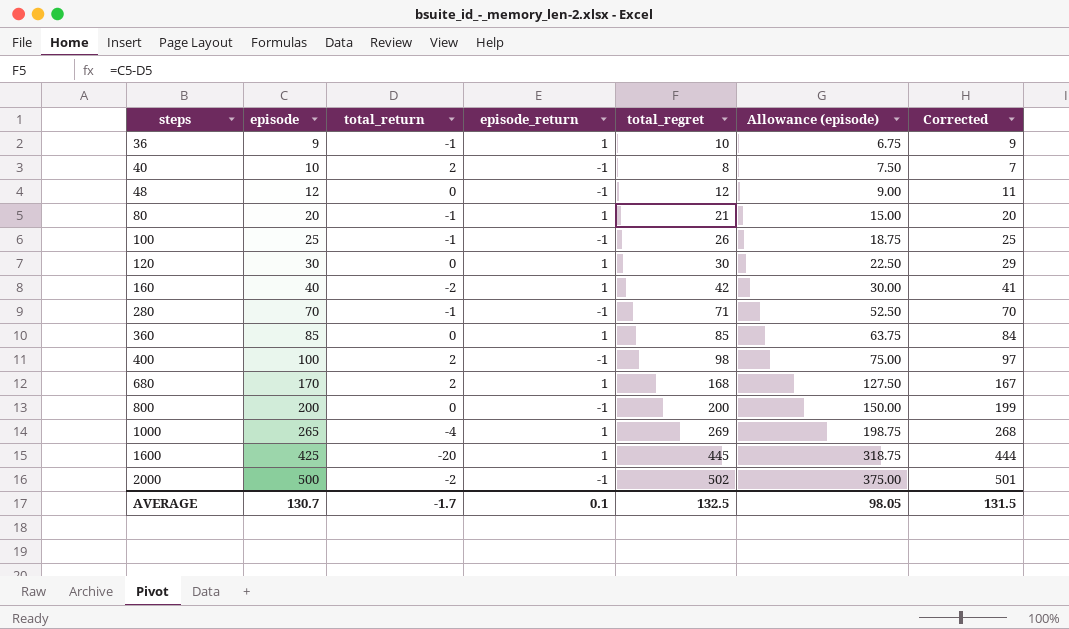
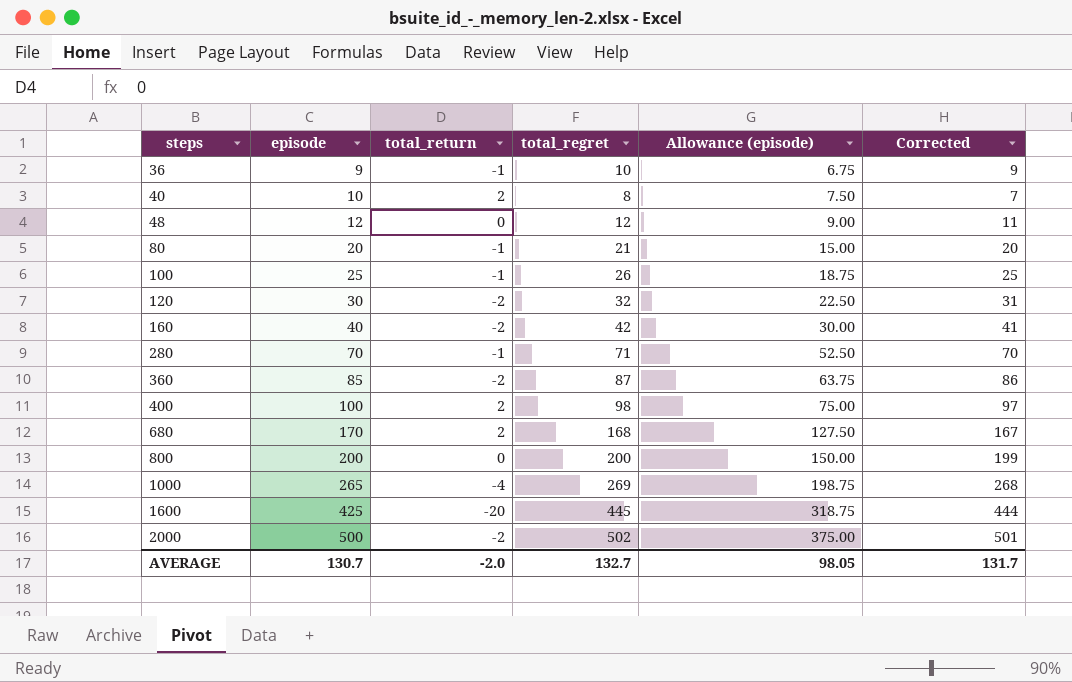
column episode_return | position: 4 -> none
120 | total_return: 0 -> -2
120 | total_regret: 30 -> 32
120 | Corrected: 29 -> 31
360 | total_return: 0 -> -2
360 | total_regret: 85 -> 87
360 | Corrected: 84 -> 86
AVERAGE | total_return: -1.7 -> -2.0
AVERAGE | total_regret: 132.5 -> 132.7
AVERAGE | Corrected: 131.5 -> 131.7

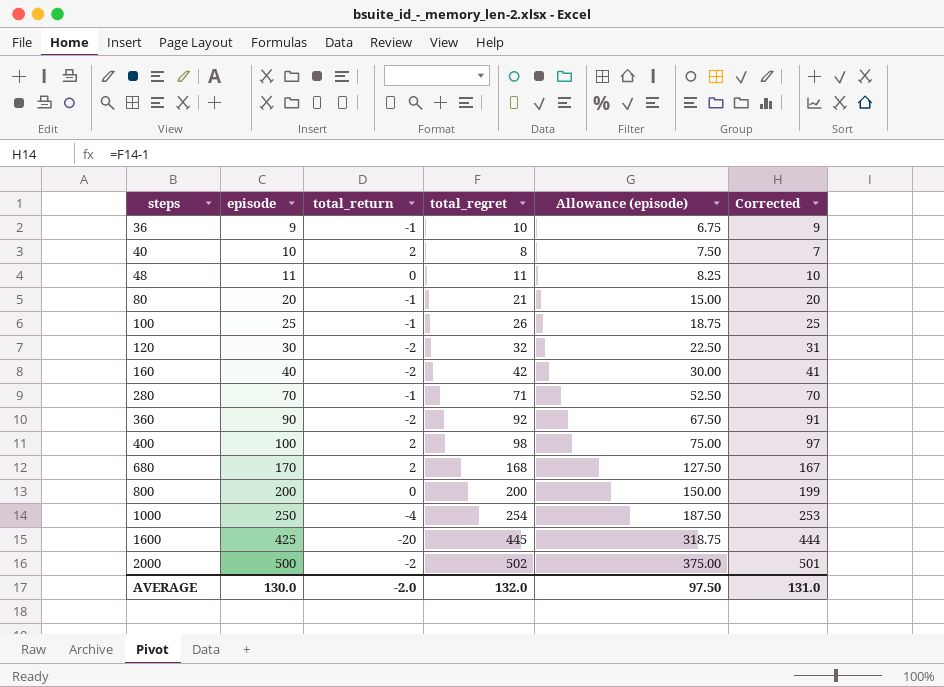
48 | episode: 12 -> 11
48 | total_regret: 12 -> 11
48 | Allowance (episode): 9.00 -> 8.25
48 | Corrected: 11 -> 10
360 | episode: 85 -> 90
360 | total_regret: 87 -> 92
360 | Allowance (episode): 63.75 -> 67.50
360 | Corrected: 86 -> 91
1000 | episode: 265 -> 250
1000 | total_regret: 269 -> 254
1000 | Allowance (episode): 198.75 -> 187.50
1000 | Corrected: 268 -> 253
AVERAGE | episode: 130.7 -> 130.0
AVERAGE | total_regret: 132.7 -> 132.0
AVERAGE | Allowance (episode): 98.05 -> 97.50
AVERAGE | Corrected: 131.7 -> 131.0

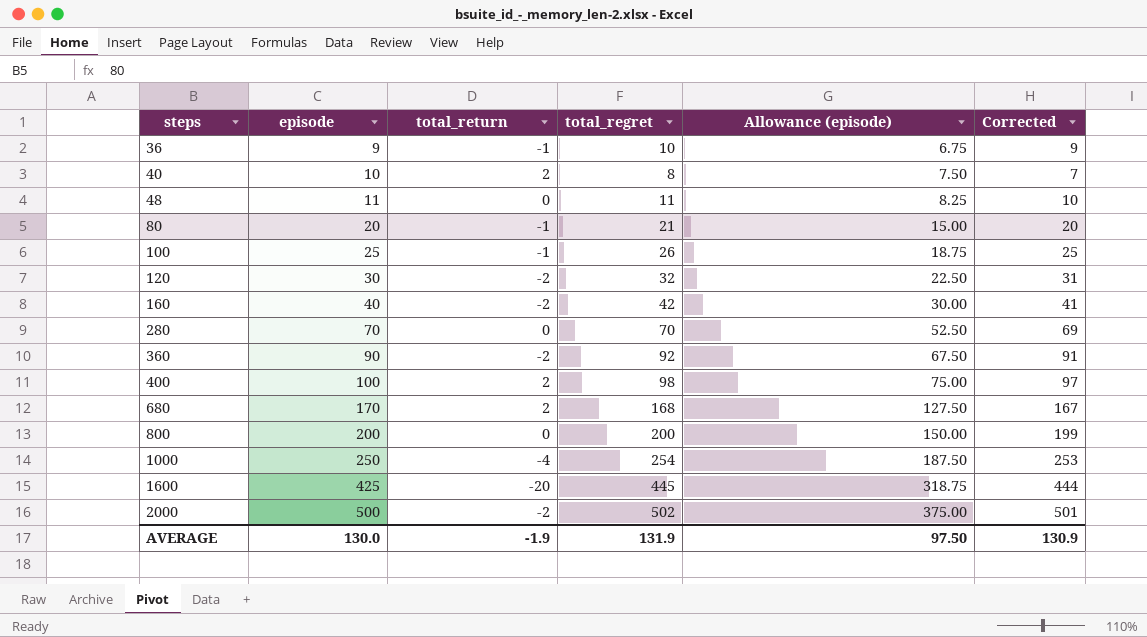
280 | total_return: -1 -> 0
280 | total_regret: 71 -> 70
280 | Corrected: 70 -> 69
AVERAGE | total_return: -2.0 -> -1.9
AVERAGE | total_regret: 132.0 -> 131.9
AVERAGE | Corrected: 131.0 -> 130.9

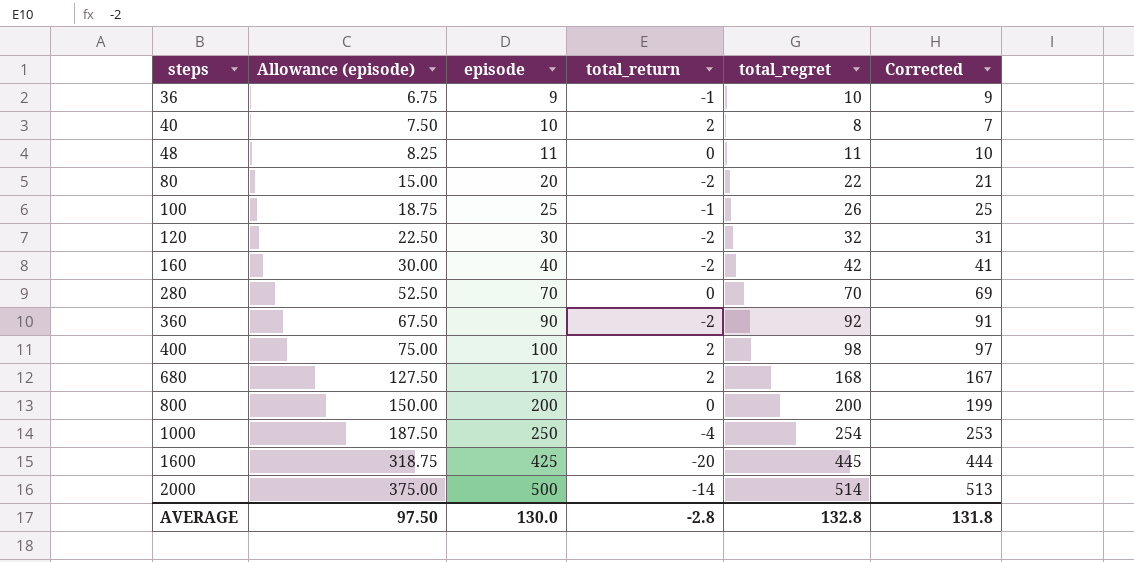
column Allowance (episode) | position: 5 -> 2
80 | total_return: -1 -> -2
80 | total_regret: 21 -> 22
80 | Corrected: 20 -> 21
2000 | total_return: -2 -> -14
2000 | total_regret: 502 -> 514
2000 | Corrected: 501 -> 513
AVERAGE | total_return: -1.9 -> -2.8
AVERAGE | total_regret: 131.9 -> 132.8
AVERAGE | Corrected: 130.9 -> 131.8

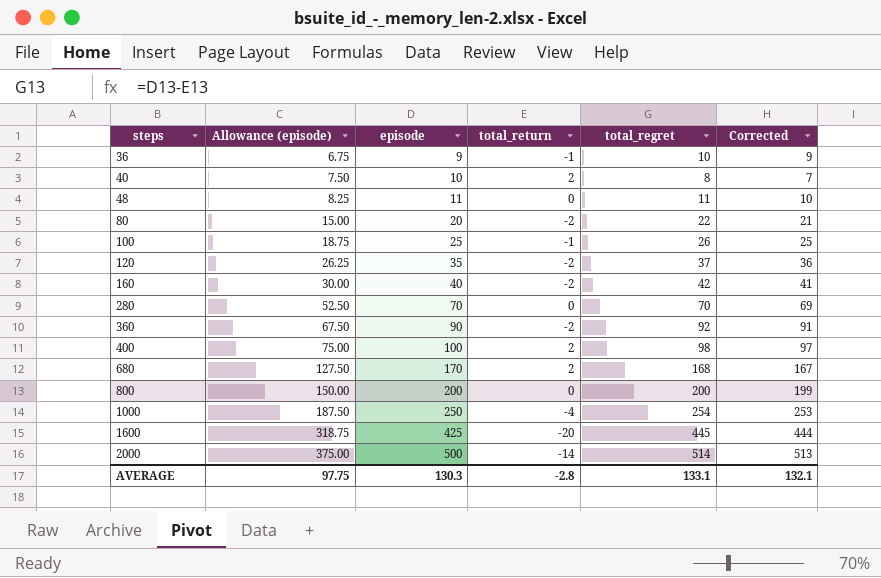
120 | Allowance (episode): 22.50 -> 26.25
120 | episode: 30 -> 35
120 | total_regret: 32 -> 37
120 | Corrected: 31 -> 36
AVERAGE | Allowance (episode): 97.50 -> 97.75
AVERAGE | episode: 130.0 -> 130.3
AVERAGE | total_regret: 132.8 -> 133.1
AVERAGE | Corrected: 131.8 -> 132.1

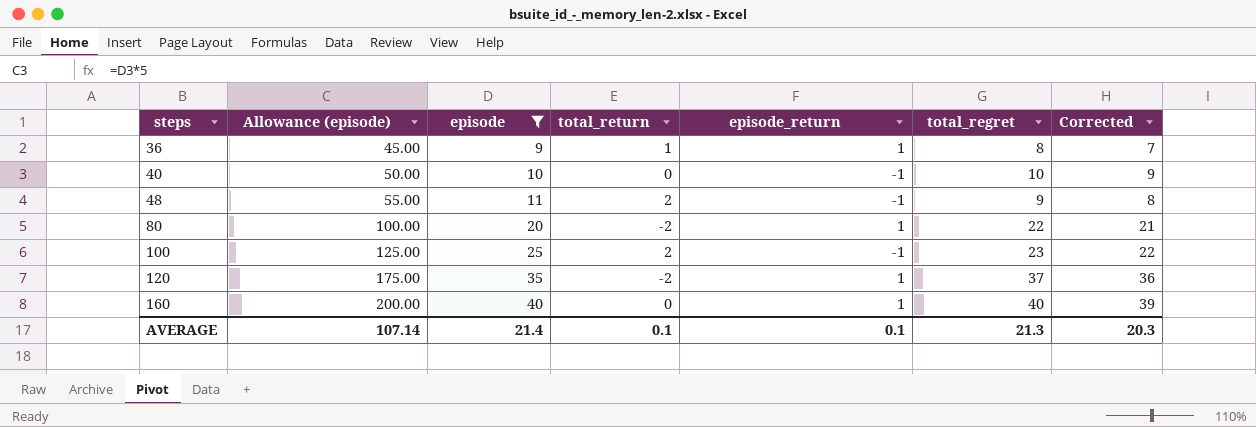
filter: none -> episode <= 40
column Allowance (episode) | formula: [episode] * 0.75 -> [episode] * 5
column episode_return | position: none -> 5
36 | total_return: -1 -> 1
36 | total_regret: 10 -> 8
36 | Corrected: 9 -> 7
40 | total_return: 2 -> 0
40 | total_regret: 8 -> 10
40 | Corrected: 7 -> 9
48 | total_return: 0 -> 2
48 | total_regret: 11 -> 9
48 | Corrected: 10 -> 8
100 | total_return: -1 -> 2
100 | total_regret: 26 -> 23
100 | Corrected: 25 -> 22
160 | total_return: -2 -> 0
160 | total_regret: 42 -> 40
160 | Corrected: 41 -> 39
AVERAGE | Allowance (episode): 97.75 -> 107.14
AVERAGE | episode: 130.3 -> 21.4
AVERAGE | total_return: -2.8 -> 0.1
AVERAGE | total_regret: 133.1 -> 21.3
AVERAGE | Corrected: 132.1 -> 20.3

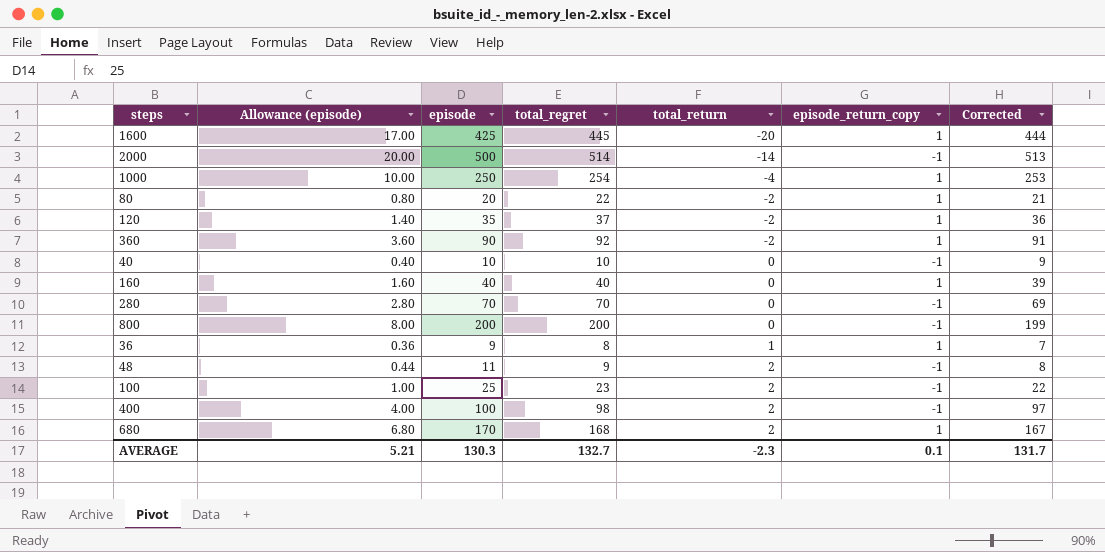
filter: episode <= 40 -> none
row order: steps ascending -> total_return ascending
column Allowance (episode) | formula: [episode] * 5 -> [episode] * 0.04
column total_regret | position: 6 -> 4
column name: episode_return -> episode_return_copy
AVERAGE | Allowance (episode): 107.14 -> 5.21
AVERAGE | episode: 21.4 -> 130.3
AVERAGE | total_regret: 21.3 -> 132.7
AVERAGE | total_return: 0.1 -> -2.3
AVERAGE | Corrected: 20.3 -> 131.7

